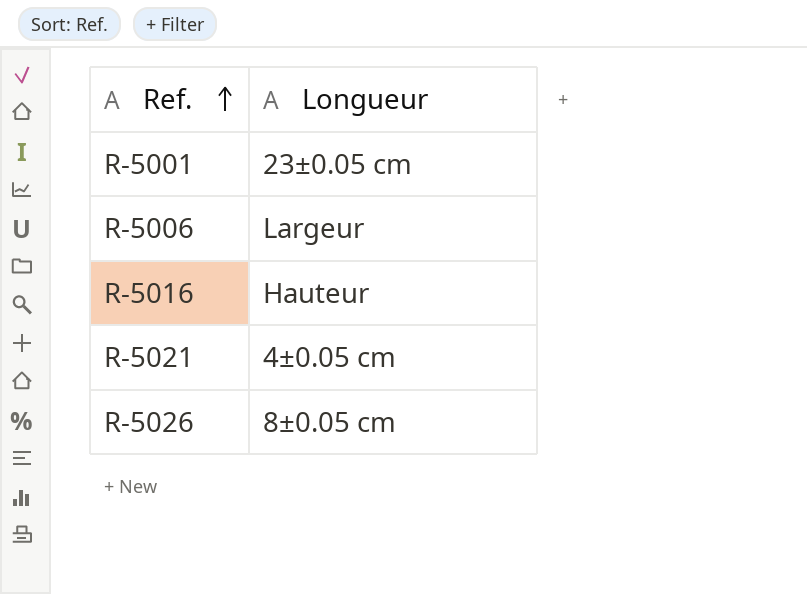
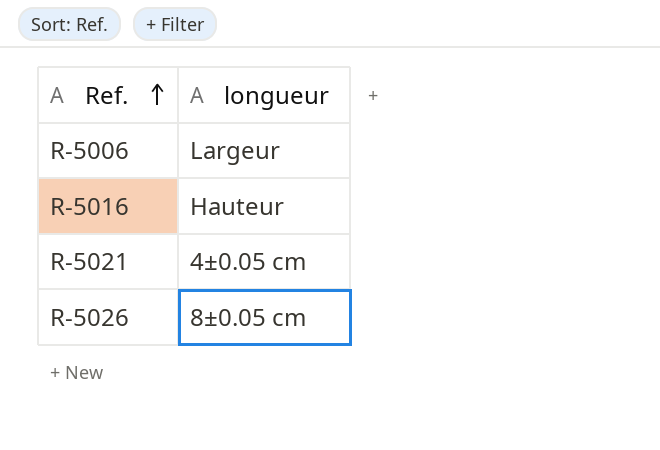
column name: Longueur -> longueur
row R-5001: 23±0.05 cm -> none

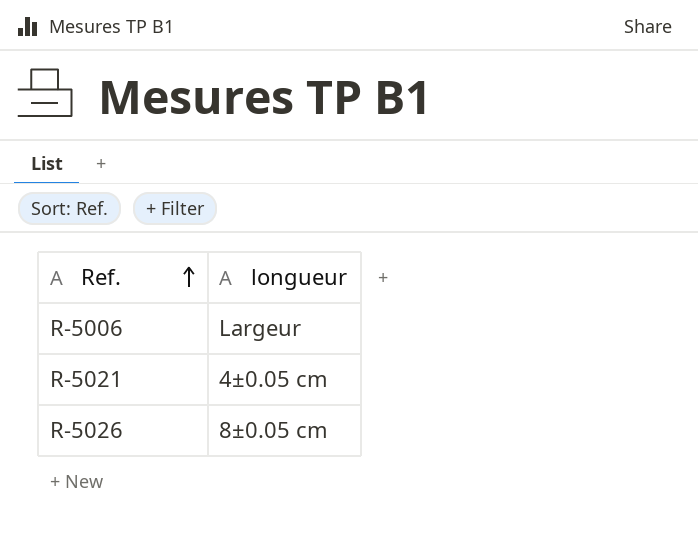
row R-5016: Hauteur -> none

